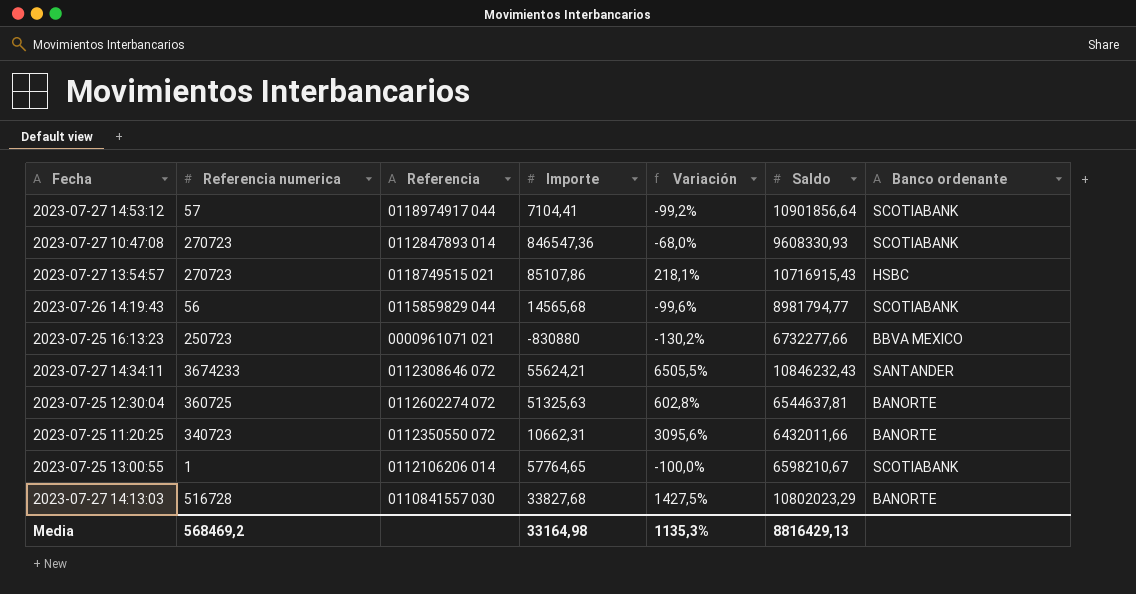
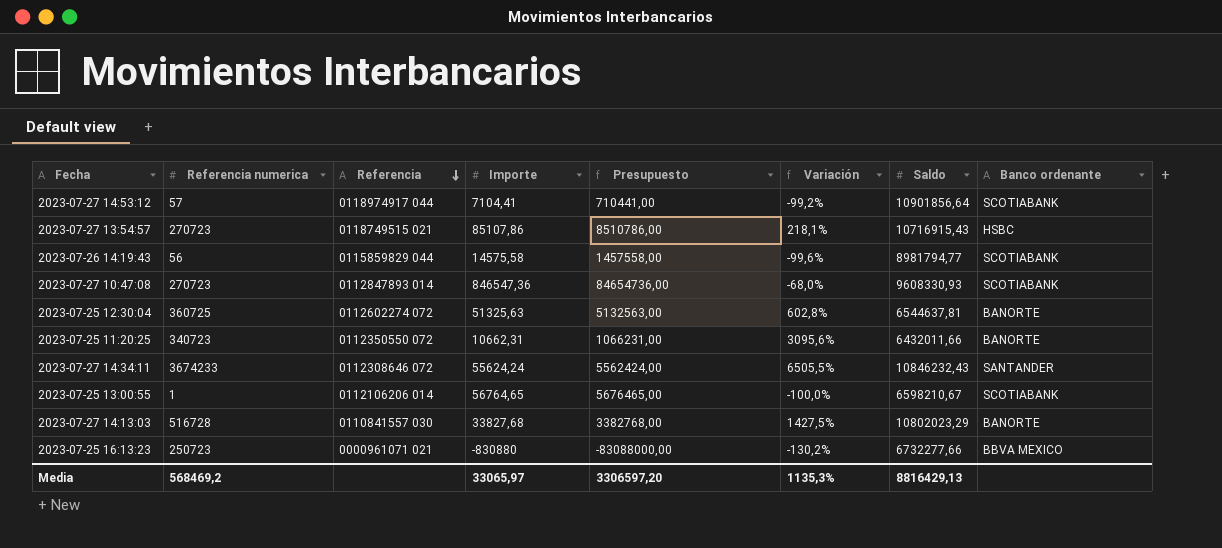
row order: none -> Referencia descending
column Presupuesto | formula: none -> [Importe] * 100
2023-07-26 14:19:43 | Importe: 14565,68 -> 14575,58
2023-07-27 14:34:11 | Importe: 55624,21 -> 55624,24
2023-07-25 13:00:55 | Importe: 57764,65 -> 56764,65
Media | Importe: 33164,98 -> 33065,97

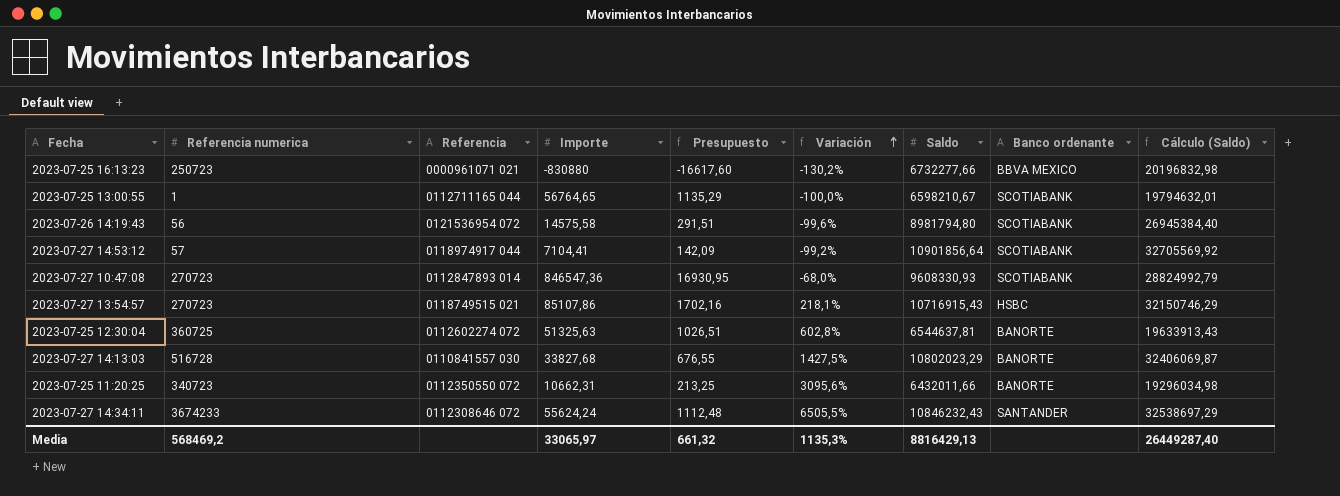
row order: Referencia descending -> Variación ascending
column Presupuesto | formula: [Importe] * 100 -> [Importe] * 0,02
column Cálculo (Saldo) | formula: none -> [Saldo] * 3
2023-07-25 13:00:55 | Referencia: 0112106206 014 -> 0112711165 044
2023-07-26 14:19:43 | Referencia: 0115859829 044 -> 0121536954 072
2023-07-26 14:19:43 | Saldo: 8981794,77 -> 8981794,80
Media | Presupuesto: 3306597,20 -> 661,32

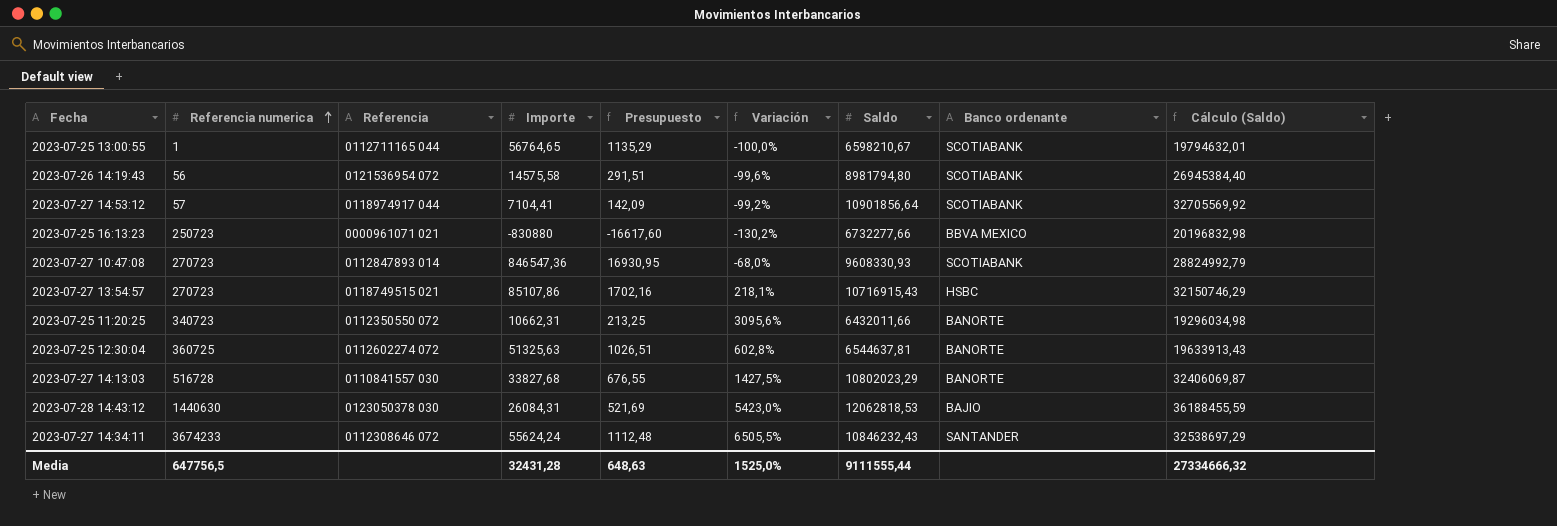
row order: Variación ascending -> Referencia numerica ascending
row 2023-07-28 14:43:12: none -> 1440630 | 0123050378 030 | 26084,31 | 521,69 | 5423,0% | 12062818,53 | BAJIO | 36188455,59
Media | Referencia numerica: 568469,2 -> 647756,5
Media | Importe: 33065,97 -> 32431,28
Media | Presupuesto: 661,32 -> 648,63
Media | Variación: 1135,3% -> 1525,0%
Media | Saldo: 8816429,13 -> 9111555,44
Media | Cálculo (Saldo): 26449287,40 -> 27334666,32

